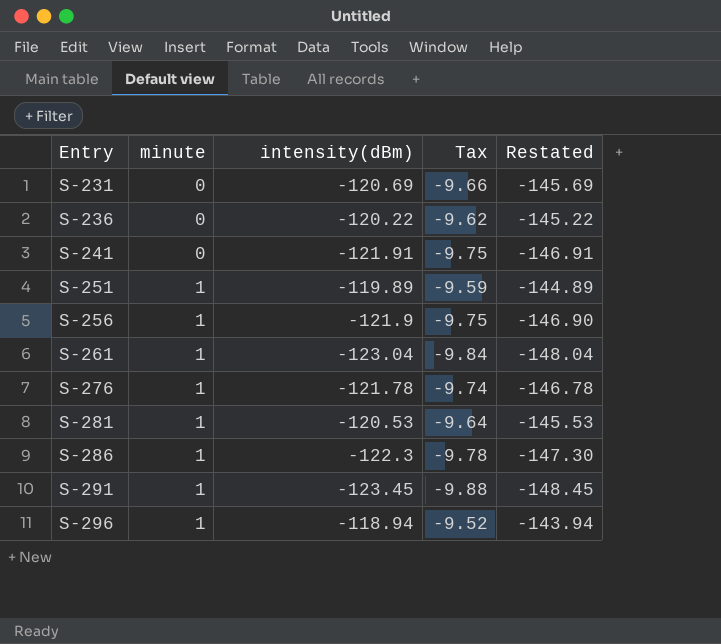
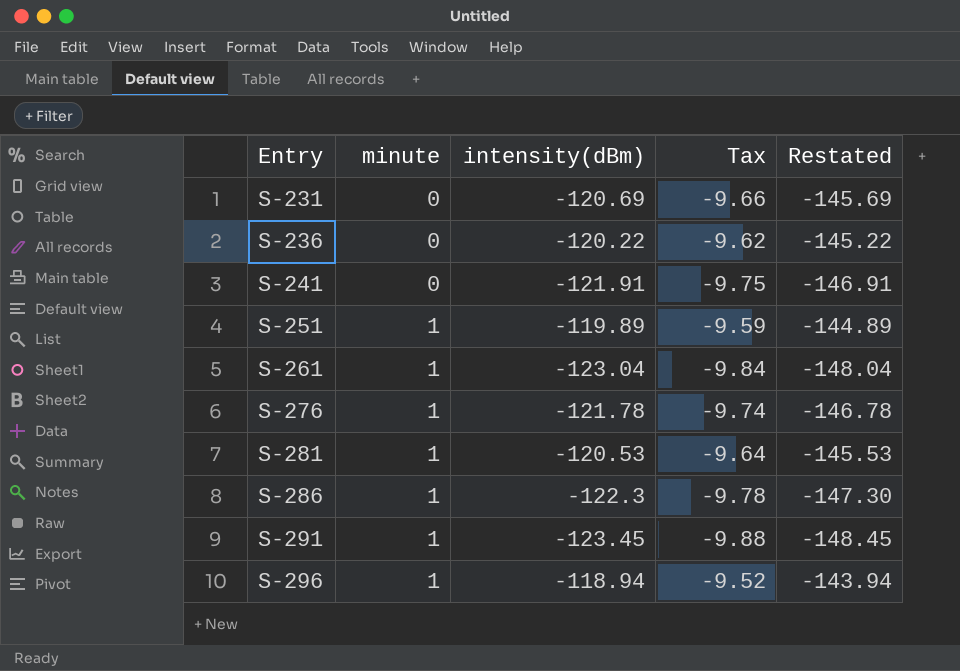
row S-256: 1 | -121.9 | -9.75 | -146.90 -> none

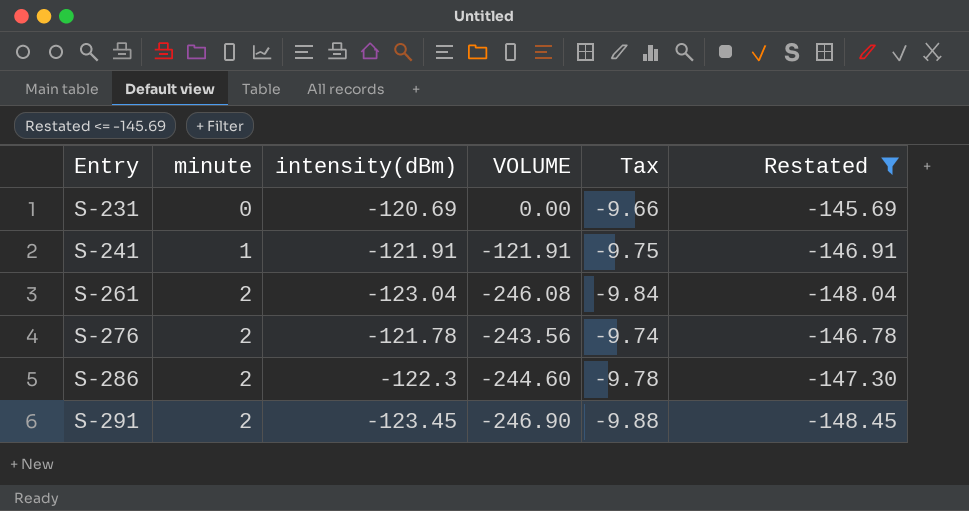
filter: none -> Restated <= -145.69
column VOLUME | formula: none -> [minute] * [intensity(dBm)]
S-241 | minute: 0 -> 1
S-261 | minute: 1 -> 2
S-276 | minute: 1 -> 2
S-286 | minute: 1 -> 2
S-291 | minute: 1 -> 2

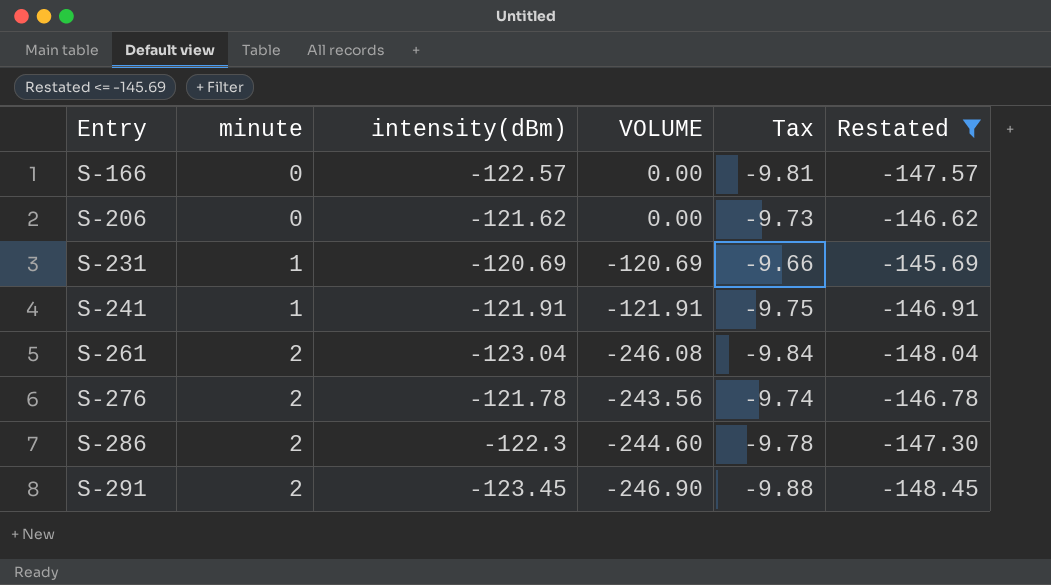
row S-166: none -> 0 | -122.57 | 0.00 | -9.81 | -147.57
row S-206: none -> 0 | -121.62 | 0.00 | -9.73 | -146.62
S-231 | minute: 0 -> 1
S-231 | VOLUME: 0.00 -> -120.69

